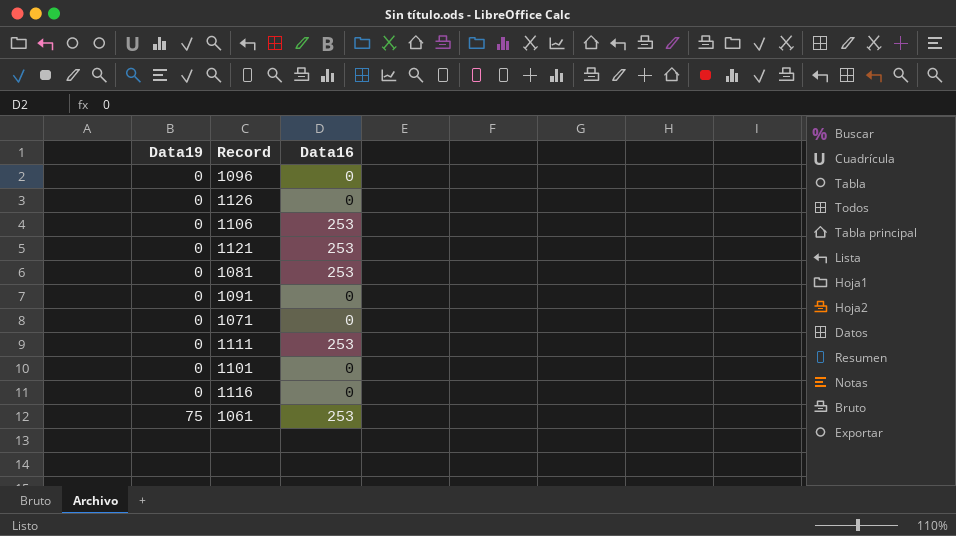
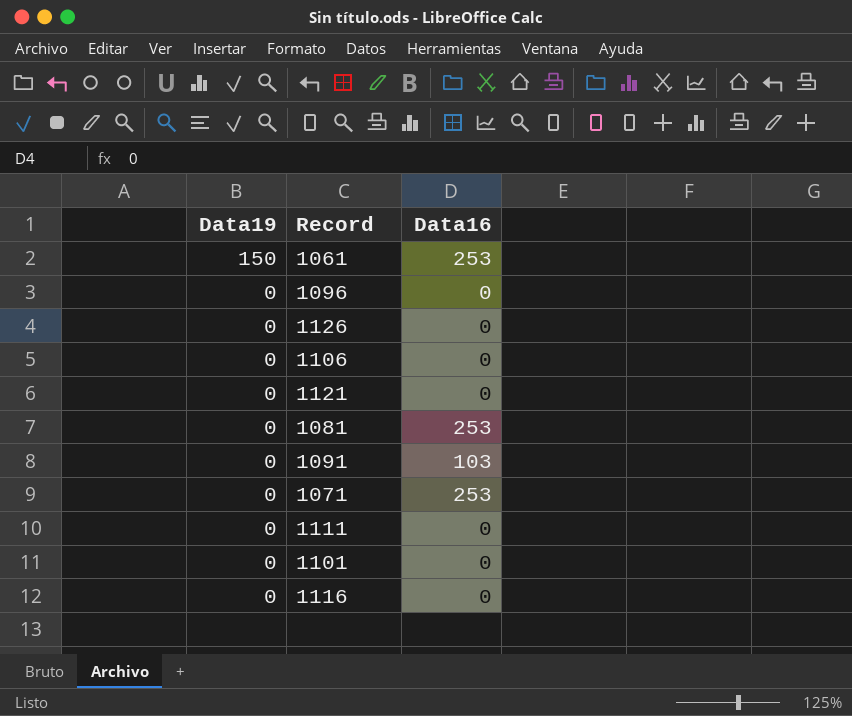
row order: Data19 ascending -> Data19 descending
1061 | Data19: 75 -> 150
1106 | Data16: 253 -> 0
1121 | Data16: 253 -> 0
1091 | Data16: 0 -> 103
1071 | Data16: 0 -> 253
1111 | Data16: 253 -> 0

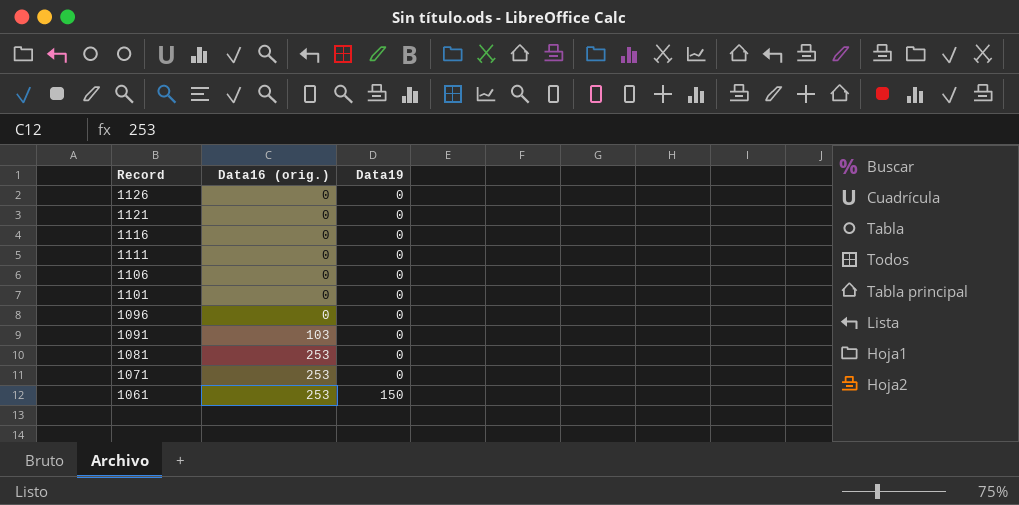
row order: Data19 descending -> Record descending
column name: Data16 -> Data16 (orig.)
column Data19 | position: 1 -> 3

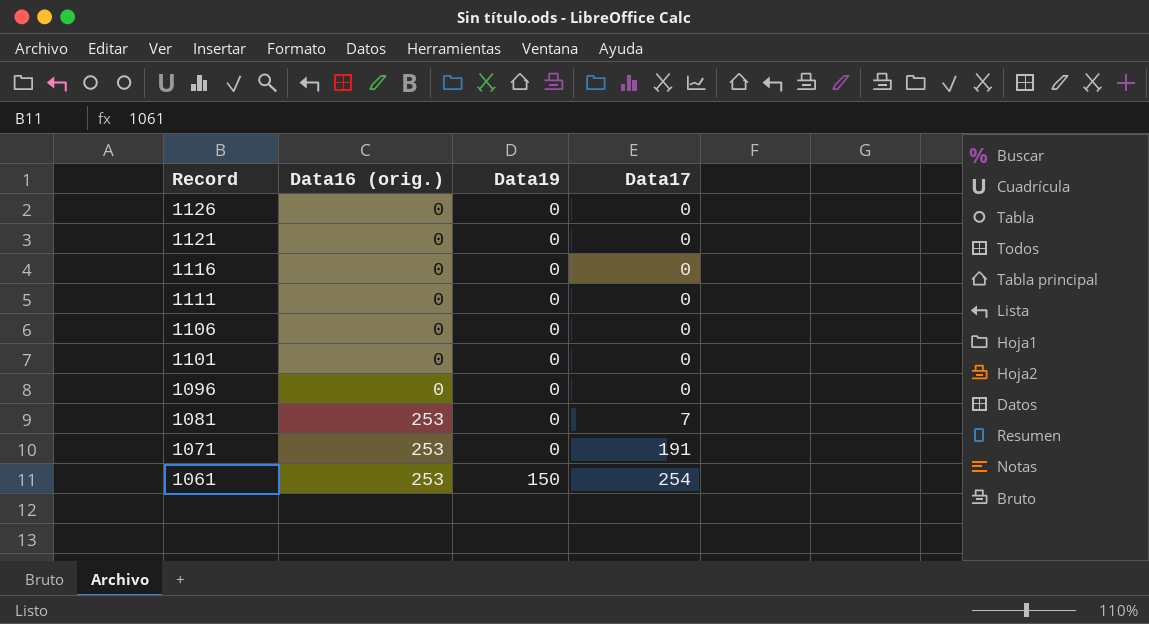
column Data17 | position: none -> 4
row 1091: 103 | 0 -> none

